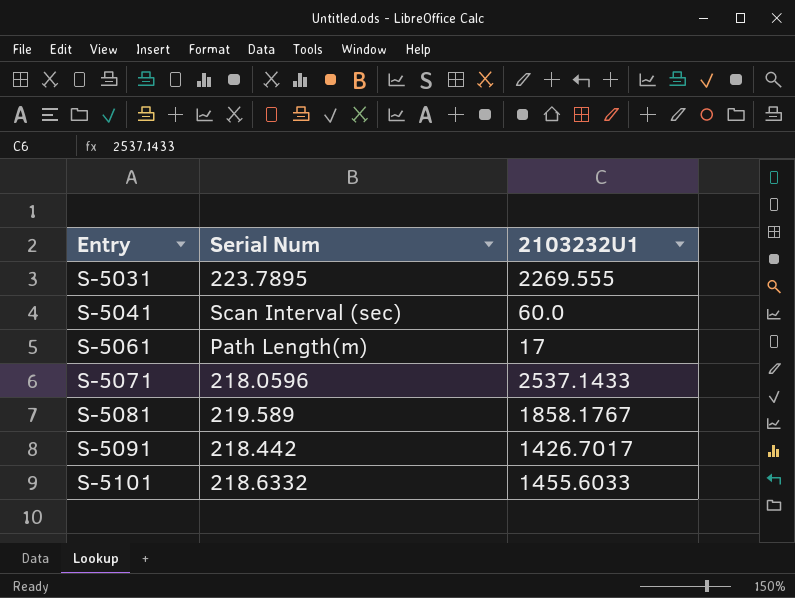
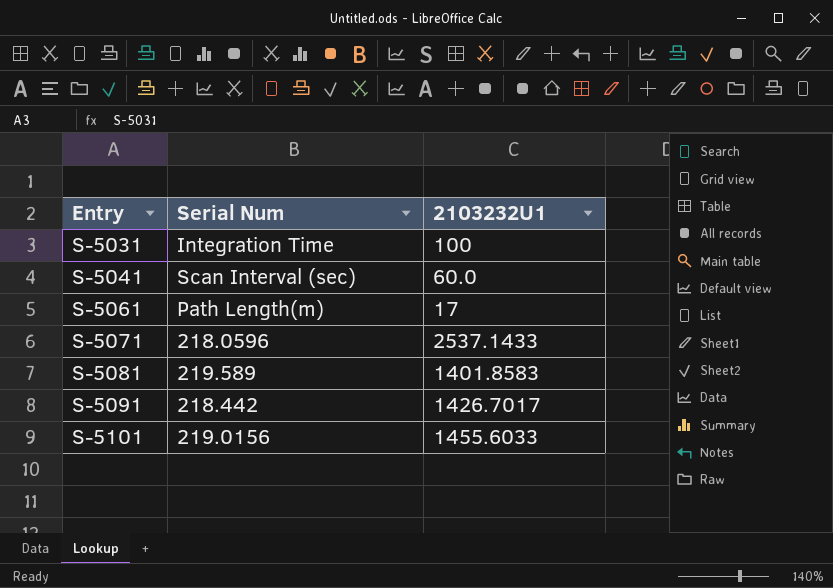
S-5031 | Serial Num: 223.7895 -> Integration Time
S-5031 | 2103232U1: 2269.555 -> 100
S-5081 | 2103232U1: 1858.1767 -> 1401.8583
S-5101 | Serial Num: 218.6332 -> 219.0156

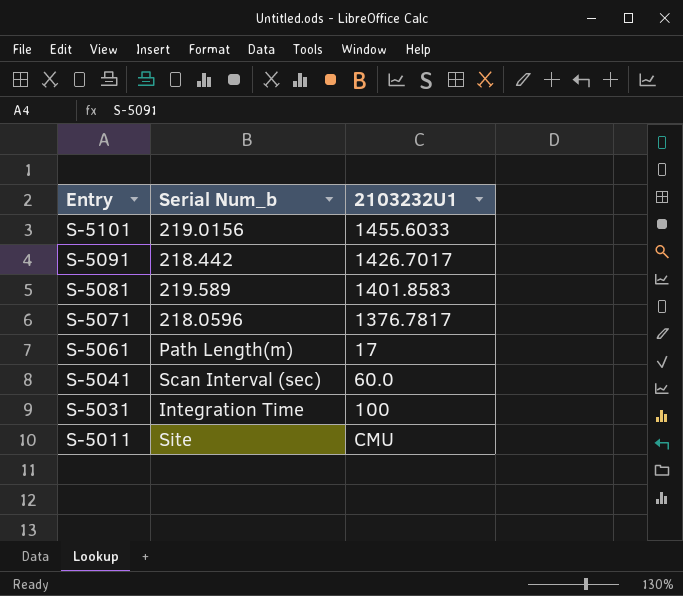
row order: Entry ascending -> Entry descending
column name: Serial Num -> Serial Num_b
S-5071 | 2103232U1: 2537.1433 -> 1376.7817
row S-5011: none -> Site | CMU

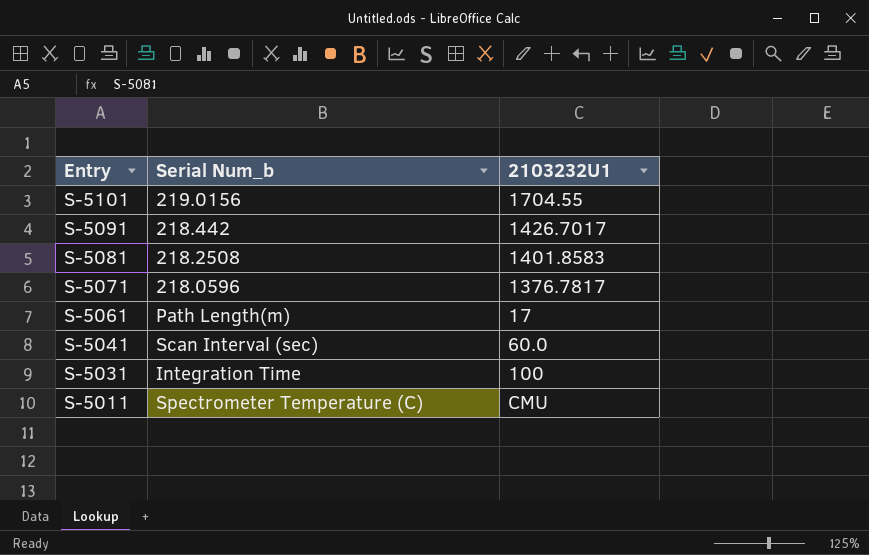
S-5101 | 2103232U1: 1455.6033 -> 1704.55
S-5081 | Serial Num_b: 219.589 -> 218.2508
S-5011 | Serial Num_b: Site -> Spectrometer Temperature (C)

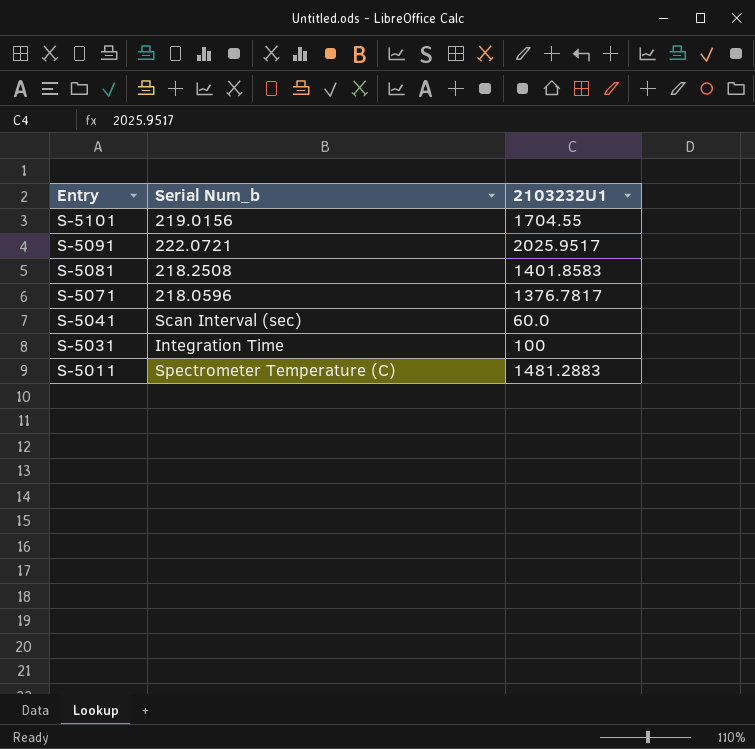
row S-5061: Path Length(m) | 17 -> none
S-5091 | Serial Num_b: 218.442 -> 222.0721
S-5091 | 2103232U1: 1426.7017 -> 2025.9517
S-5011 | 2103232U1: CMU -> 1481.2883

